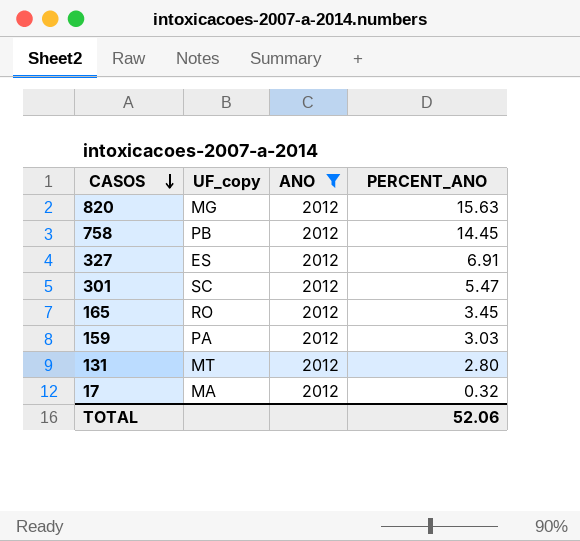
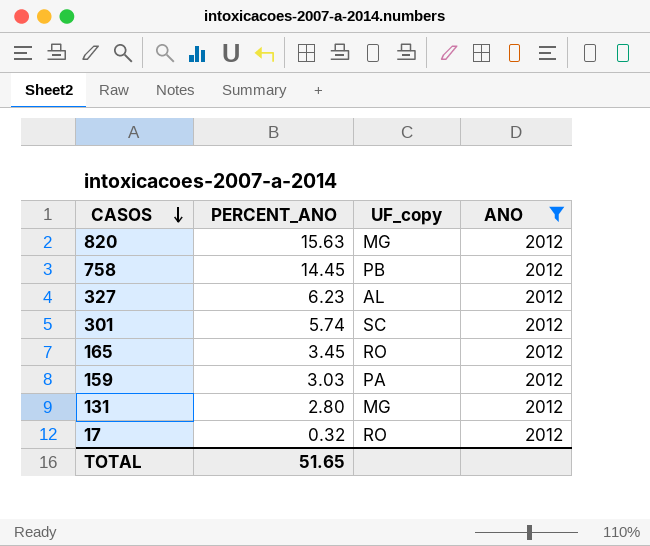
column PERCENT_ANO | position: 4 -> 2
327 | PERCENT_ANO: 6.91 -> 6.23
327 | UF_copy: ES -> AL
301 | PERCENT_ANO: 5.47 -> 5.74
131 | UF_copy: MT -> MG
17 | UF_copy: MA -> RO
TOTAL | PERCENT_ANO: 52.06 -> 51.65

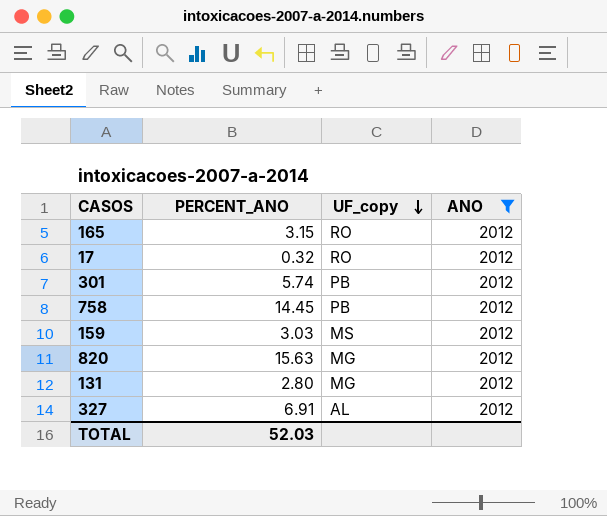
row order: CASOS descending -> UF_copy descending
165 | PERCENT_ANO: 3.45 -> 3.15
301 | UF_copy: SC -> PB
159 | UF_copy: PA -> MS
327 | PERCENT_ANO: 6.23 -> 6.91
TOTAL | PERCENT_ANO: 51.65 -> 52.03

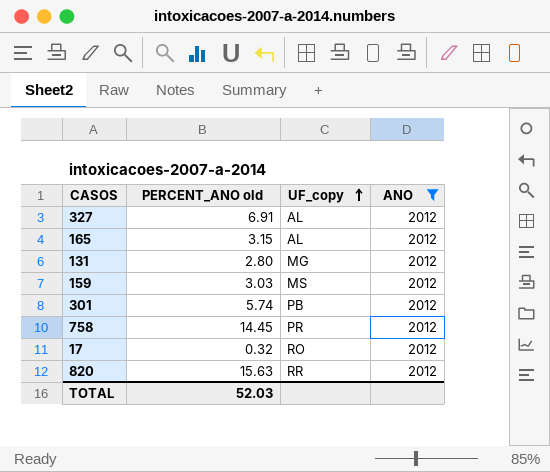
row order: UF_copy descending -> UF_copy ascending
column name: PERCENT_ANO -> PERCENT_ANO old
165 | UF_copy: RO -> AL
758 | UF_copy: PB -> PR
820 | UF_copy: MG -> RR

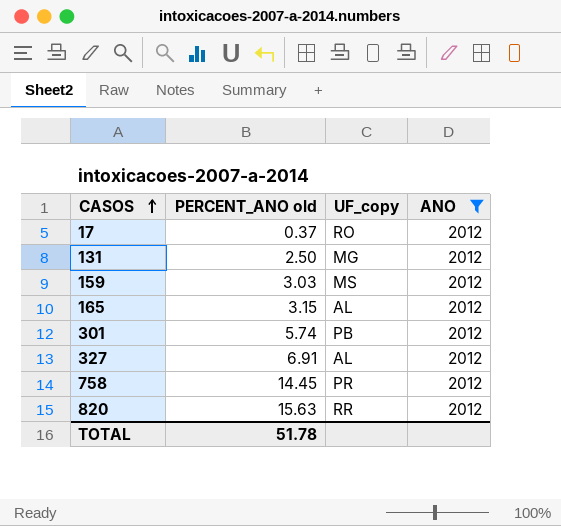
row order: UF_copy ascending -> CASOS ascending
17 | PERCENT_ANO old: 0.32 -> 0.37
131 | PERCENT_ANO old: 2.80 -> 2.50
TOTAL | PERCENT_ANO old: 52.03 -> 51.78

